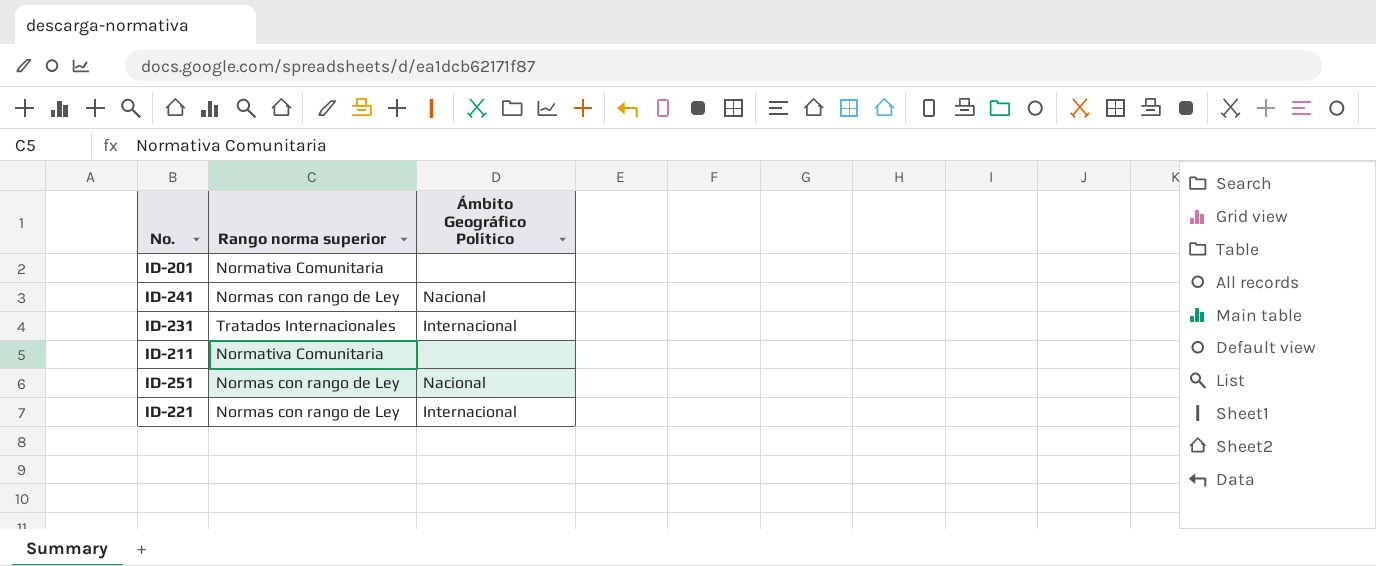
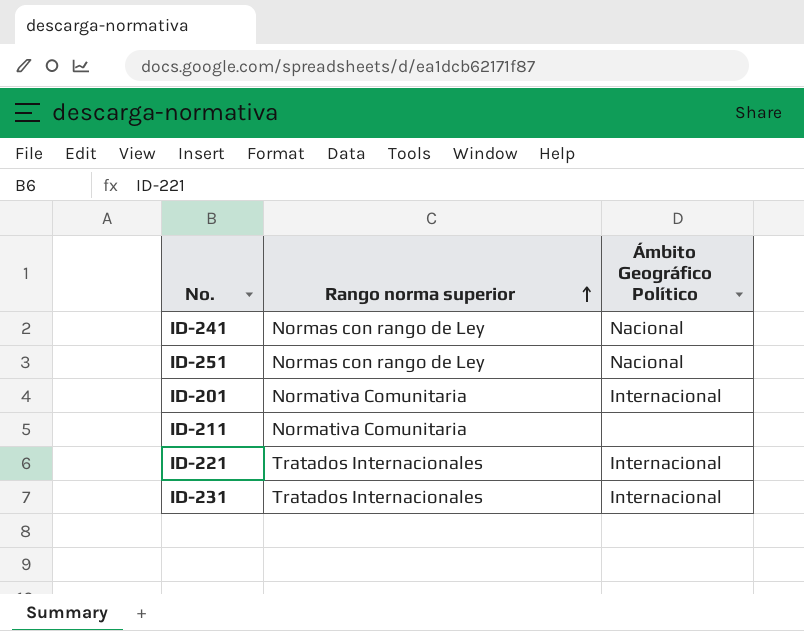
row order: none -> Rango norma superior ascending
ID-201 | Ámbito Geográfico Político: none -> Internacional
ID-221 | Rango norma superior: Normas con rango de Ley -> Tratados Internacionales

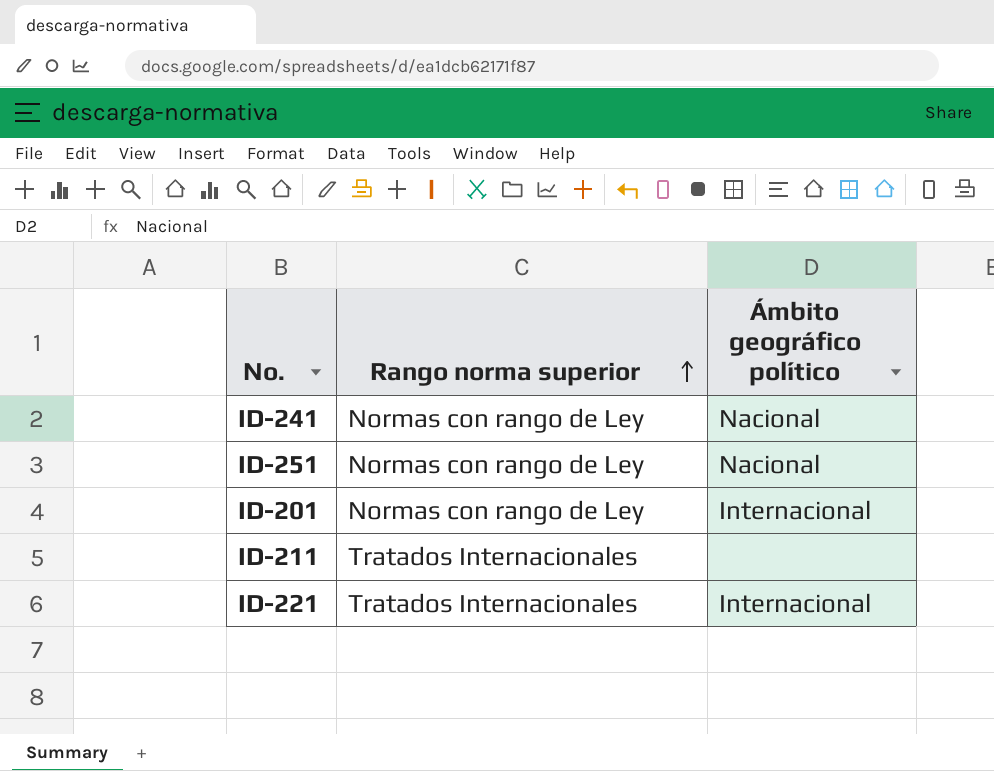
column name: Ámbito Geográfico Político -> Ámbito geográfico político
row ID-231: Tratados Internacionales | Internacional -> none
ID-201 | Rango norma superior: Normativa Comunitaria -> Normas con rango de Ley
ID-211 | Rango norma superior: Normativa Comunitaria -> Tratados Internacionales

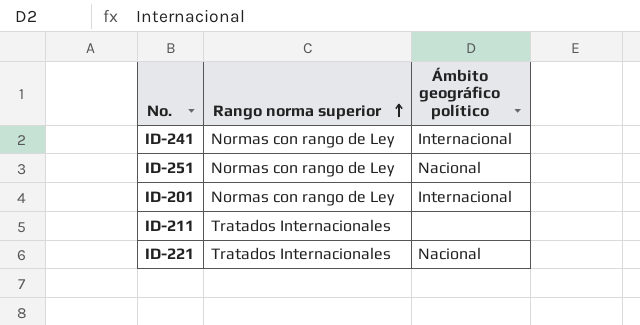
ID-241 | Ámbito geográfico político: Nacional -> Internacional
ID-221 | Ámbito geográfico político: Internacional -> Nacional

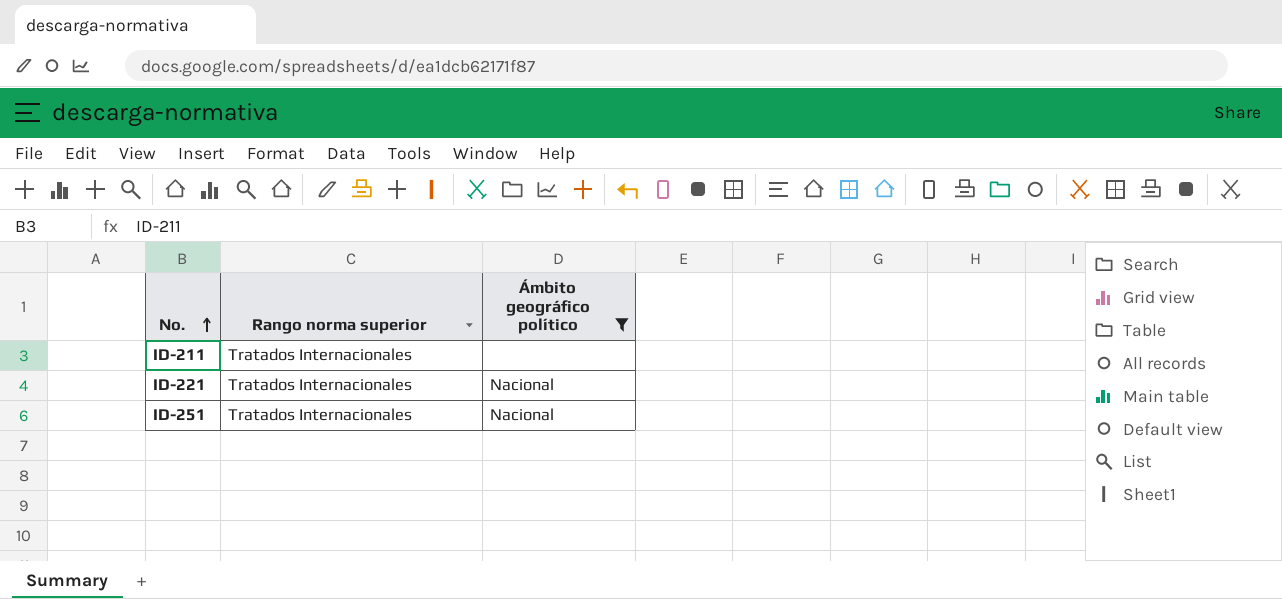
filter: none -> Ámbito geográfico político != Internacional
row order: Rango norma superior ascending -> No. ascending
ID-251 | Rango norma superior: Normas con rango de Ley -> Tratados Internacionales

